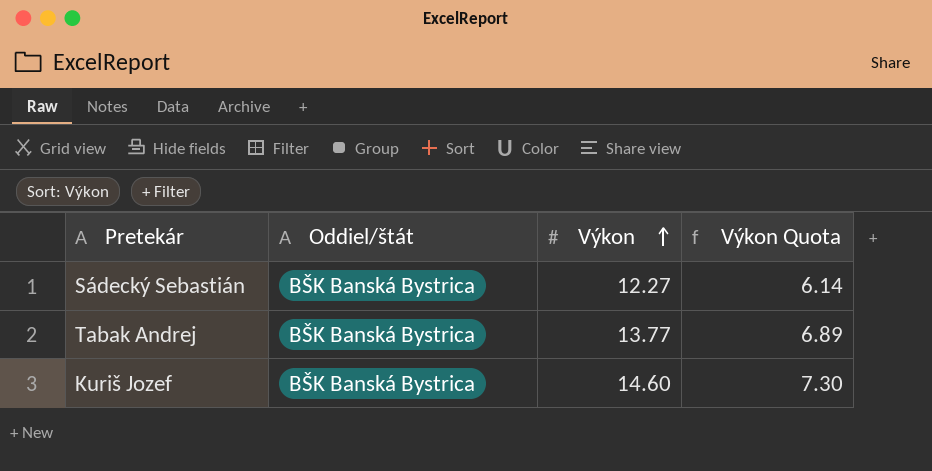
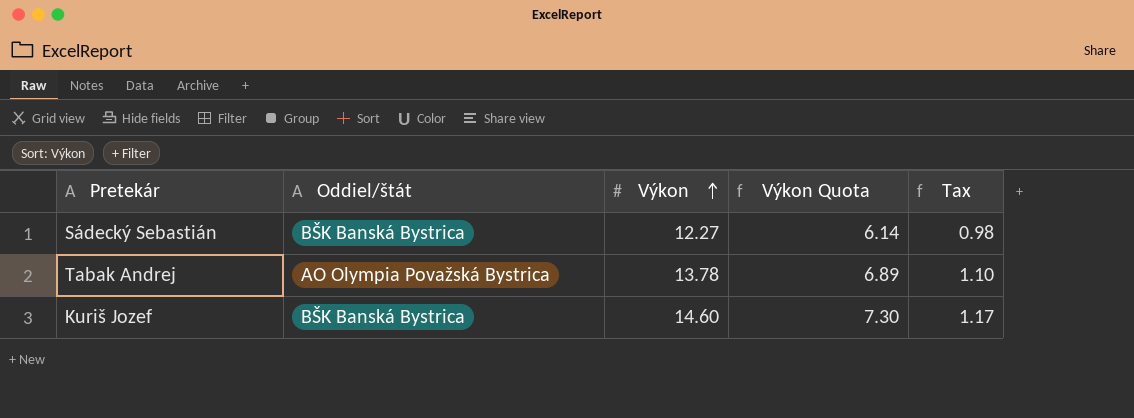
column Tax | formula: none -> [Výkon] * 0.08
Tabak Andrej | Oddiel/štát: BŠK Banská Bystrica -> AO Olympia Považská Bystrica
Tabak Andrej | Výkon: 13.77 -> 13.78

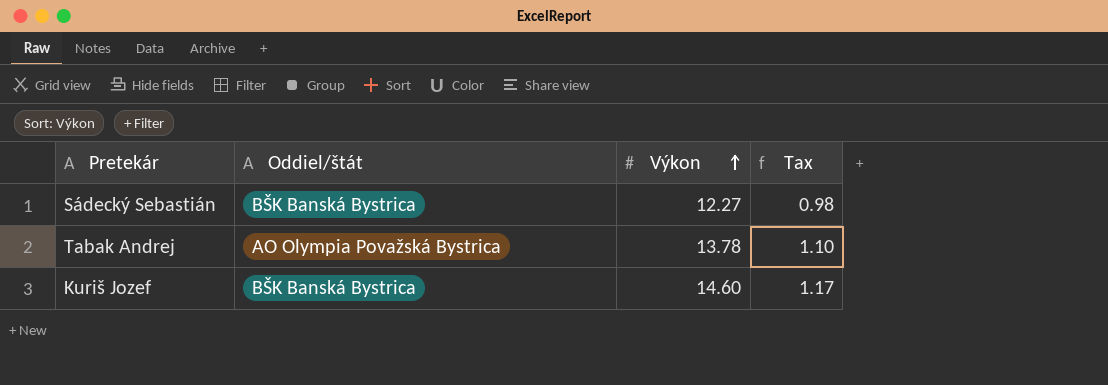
column Výkon Quota | formula: [Výkon] * 0.5 -> none

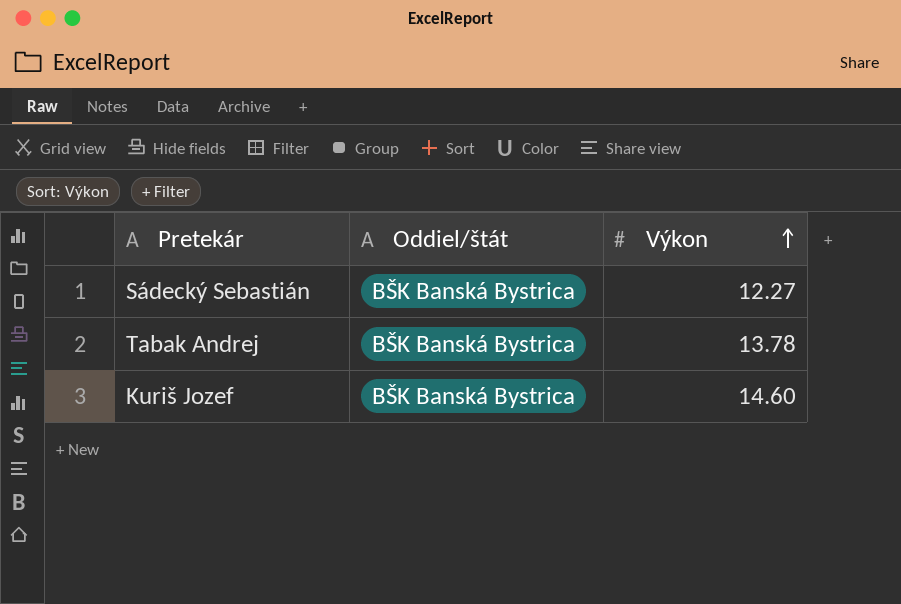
column Tax | formula: [Výkon] * 0.08 -> none
Tabak Andrej | Oddiel/štát: AO Olympia Považská Bystrica -> BŠK Banská Bystrica

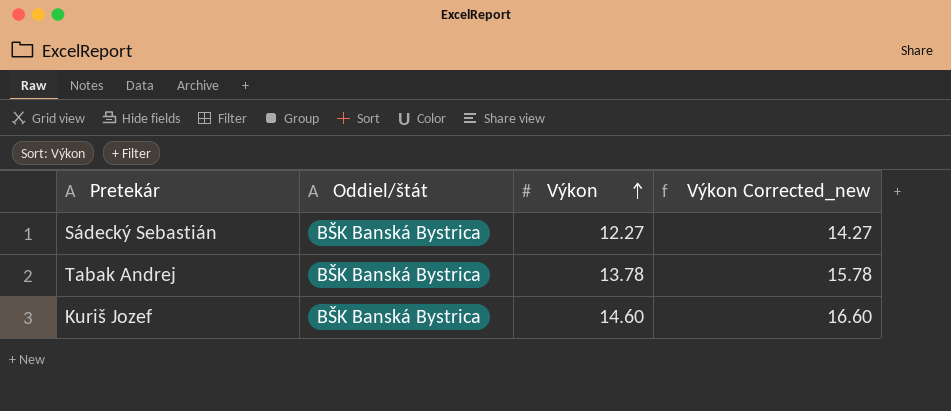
column Výkon Corrected_new | formula: none -> [Výkon] + 2

